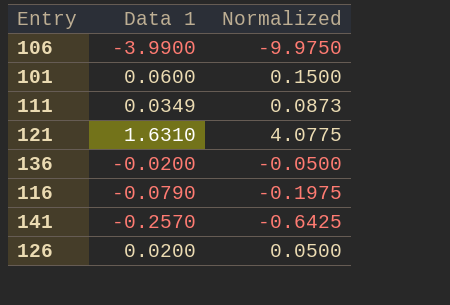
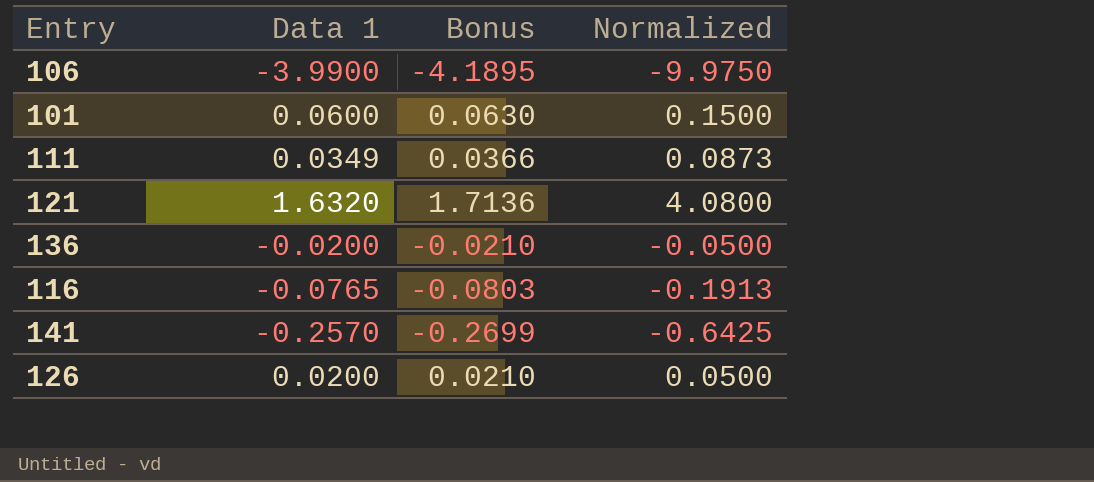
column Bonus | formula: none -> [Data 1] * 1.05
121 | Data 1: 1.6310 -> 1.6320
121 | Normalized: 4.0775 -> 4.0800
116 | Data 1: -0.0790 -> -0.0765
116 | Normalized: -0.1975 -> -0.1913

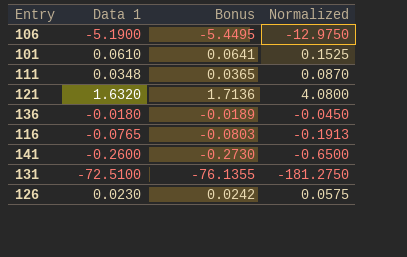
106 | Data 1: -3.9900 -> -5.1900
106 | Bonus: -4.1895 -> -5.4495
106 | Normalized: -9.9750 -> -12.9750
101 | Data 1: 0.0600 -> 0.0610
101 | Bonus: 0.0630 -> 0.0641
101 | Normalized: 0.1500 -> 0.1525
111 | Data 1: 0.0349 -> 0.0348
111 | Bonus: 0.0366 -> 0.0365
111 | Normalized: 0.0873 -> 0.0870
136 | Data 1: -0.0200 -> -0.0180
136 | Bonus: -0.0210 -> -0.0189
136 | Normalized: -0.0500 -> -0.0450
141 | Data 1: -0.2570 -> -0.2600
141 | Bonus: -0.2699 -> -0.2730
141 | Normalized: -0.6425 -> -0.6500
row 131: none -> -72.5100 | -76.1355 | -181.2750
126 | Data 1: 0.0200 -> 0.0230
126 | Bonus: 0.0210 -> 0.0242
126 | Normalized: 0.0500 -> 0.0575

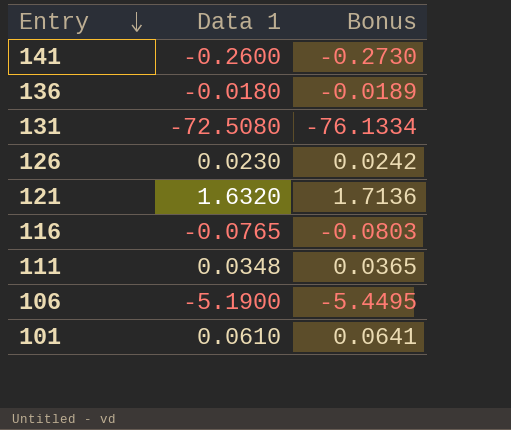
row order: none -> Entry descending
column Normalized | formula: [Data 1] * 2.5 -> none
131 | Data 1: -72.5100 -> -72.5080
131 | Bonus: -76.1355 -> -76.1334

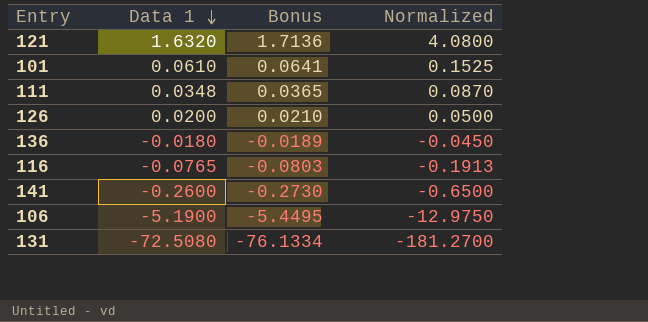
row order: Entry descending -> Data 1 descending
column Normalized | formula: none -> [Data 1] * 2.5
126 | Data 1: 0.0230 -> 0.0200
126 | Bonus: 0.0242 -> 0.0210

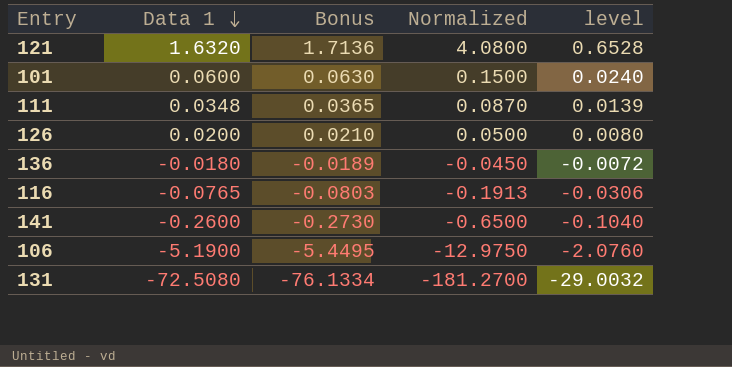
column level | formula: none -> [Data 1] * 0.4
101 | Data 1: 0.0610 -> 0.0600
101 | Bonus: 0.0641 -> 0.0630
101 | Normalized: 0.1525 -> 0.1500

